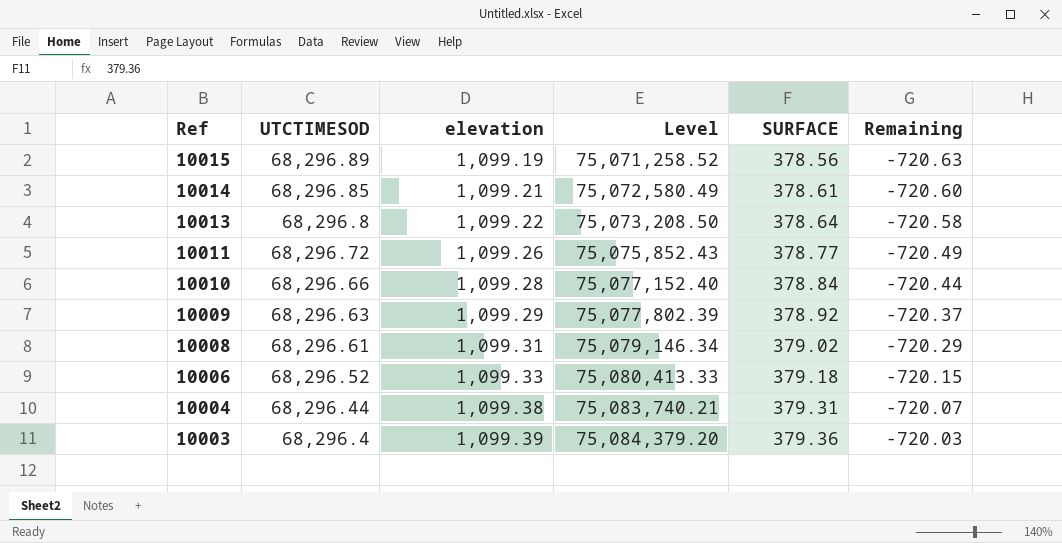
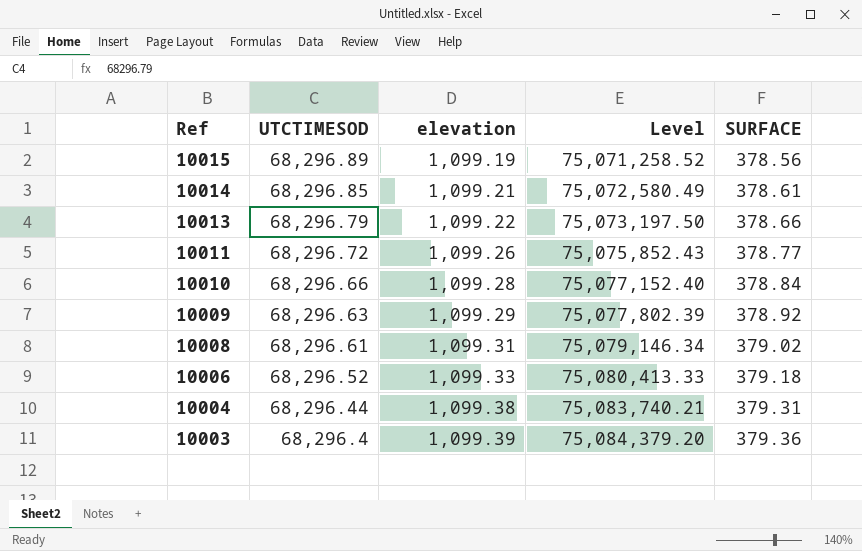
column Remaining | formula: [SURFACE] - [elevation] -> none
10013 | UTCTIMESOD: 68,296.8 -> 68,296.79
10013 | Level: 75,073,208.50 -> 75,073,197.50
10013 | SURFACE: 378.64 -> 378.66

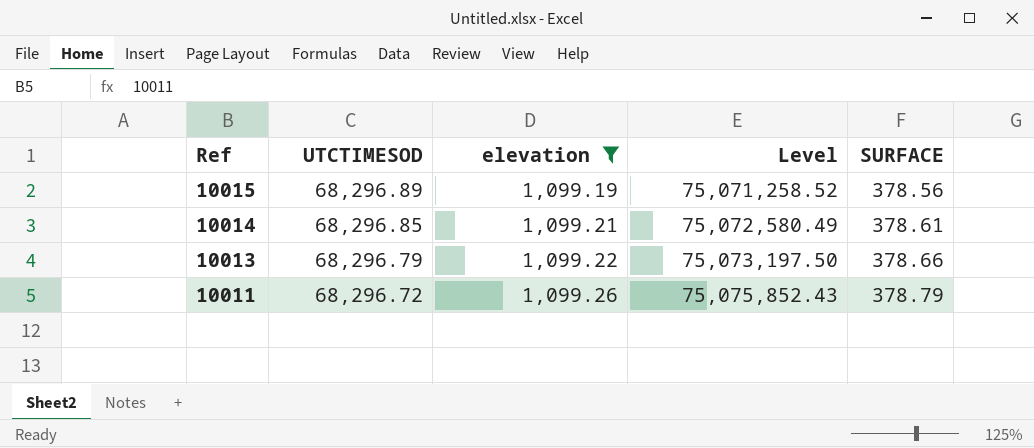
filter: none -> elevation <= 1,099.26
10011 | SURFACE: 378.77 -> 378.79

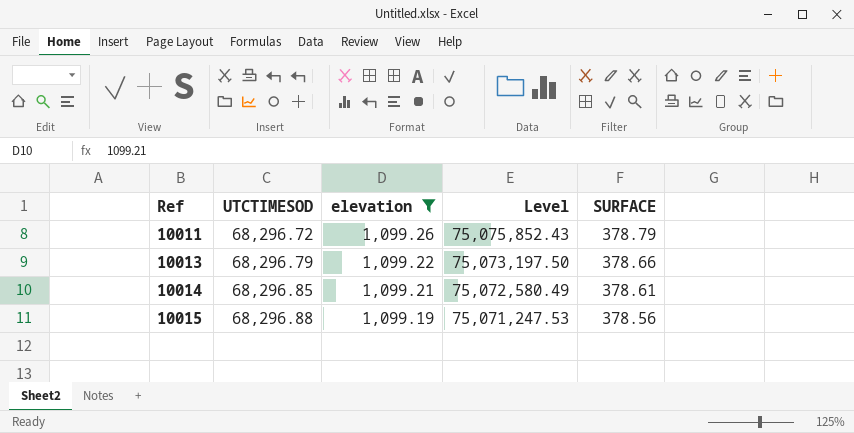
row order: Ref descending -> Ref ascending
10015 | UTCTIMESOD: 68,296.89 -> 68,296.88
10015 | Level: 75,071,258.52 -> 75,071,247.53

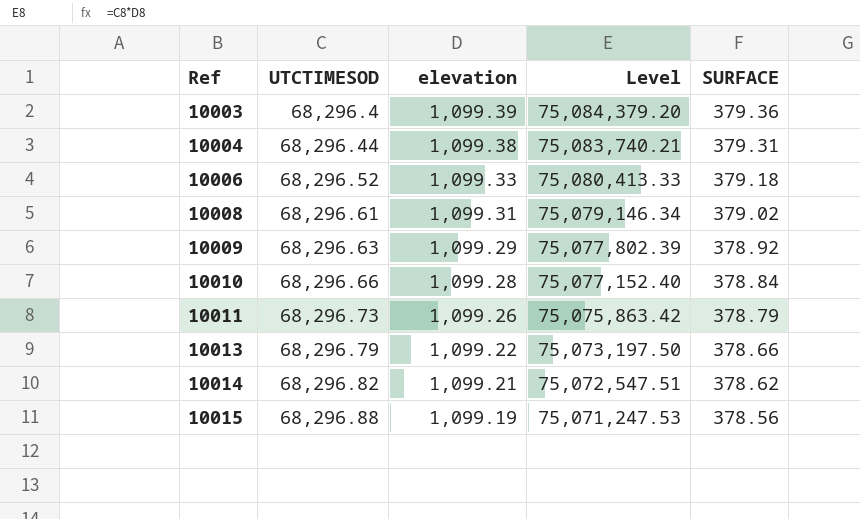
filter: elevation <= 1,099.26 -> none
10011 | UTCTIMESOD: 68,296.72 -> 68,296.73
10011 | Level: 75,075,852.43 -> 75,075,863.42
10014 | UTCTIMESOD: 68,296.85 -> 68,296.82
10014 | Level: 75,072,580.49 -> 75,072,547.51
10014 | SURFACE: 378.61 -> 378.62

